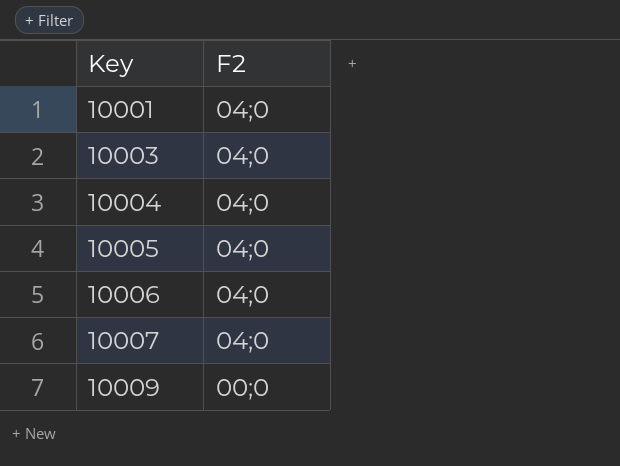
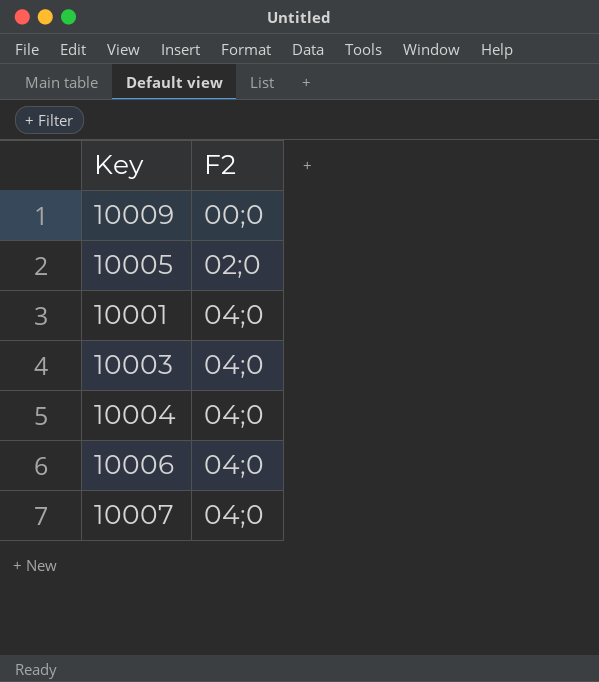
row order: Key ascending -> F2 ascending
10005 | F2: 04;0 -> 02;0

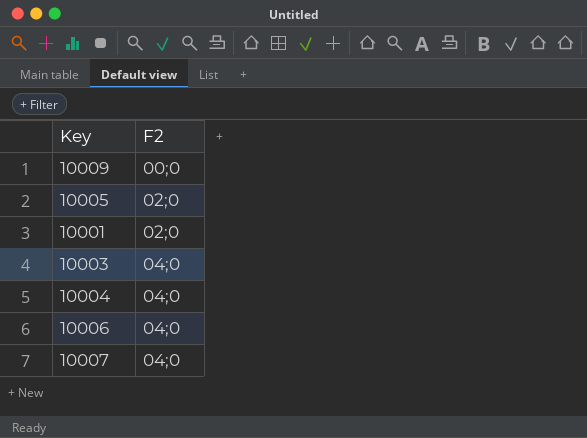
10001 | F2: 04;0 -> 02;0

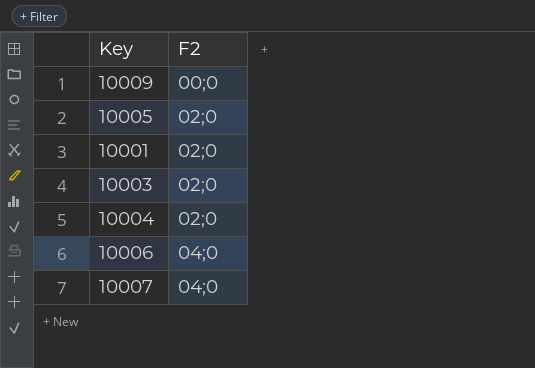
10003 | F2: 04;0 -> 02;0
10004 | F2: 04;0 -> 02;0

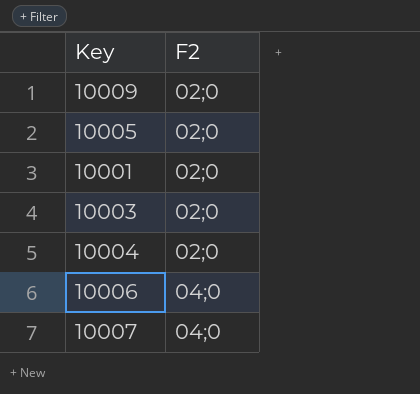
10009 | F2: 00;0 -> 02;0

